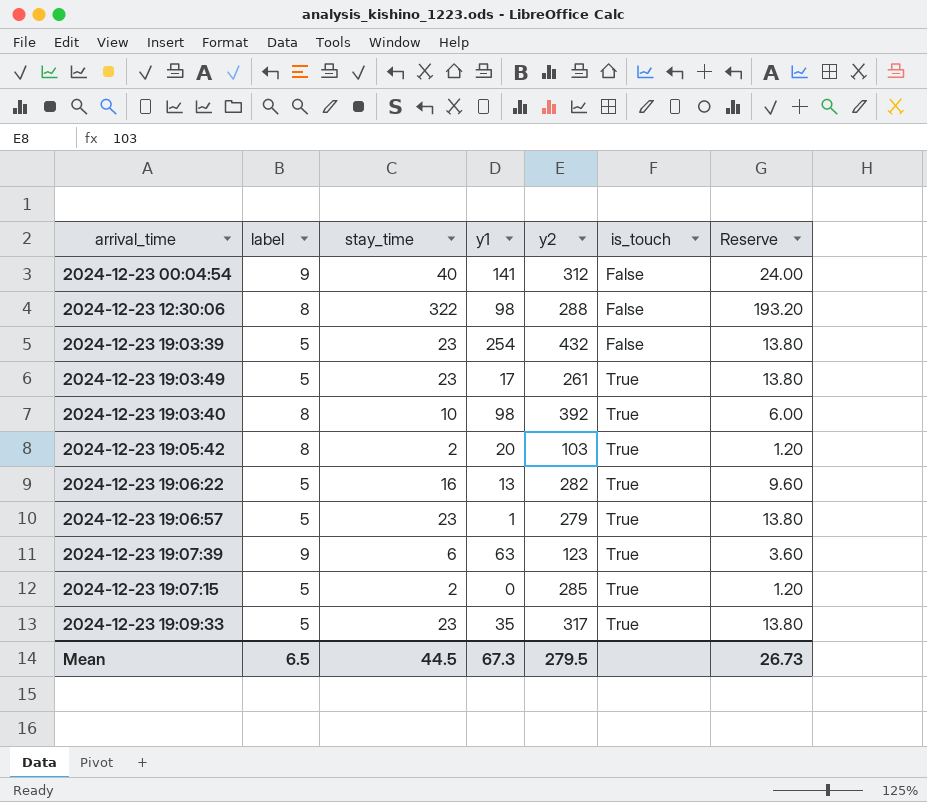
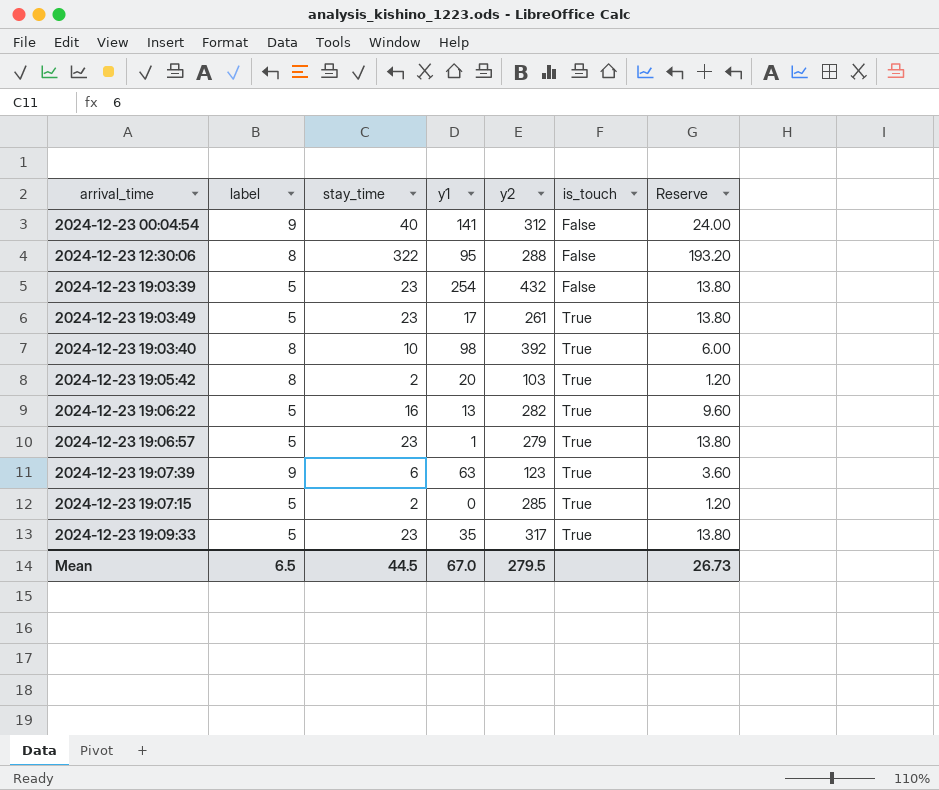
2024-12-23 12:30:06 | y1: 98 -> 95
Mean | y1: 67.3 -> 67.0

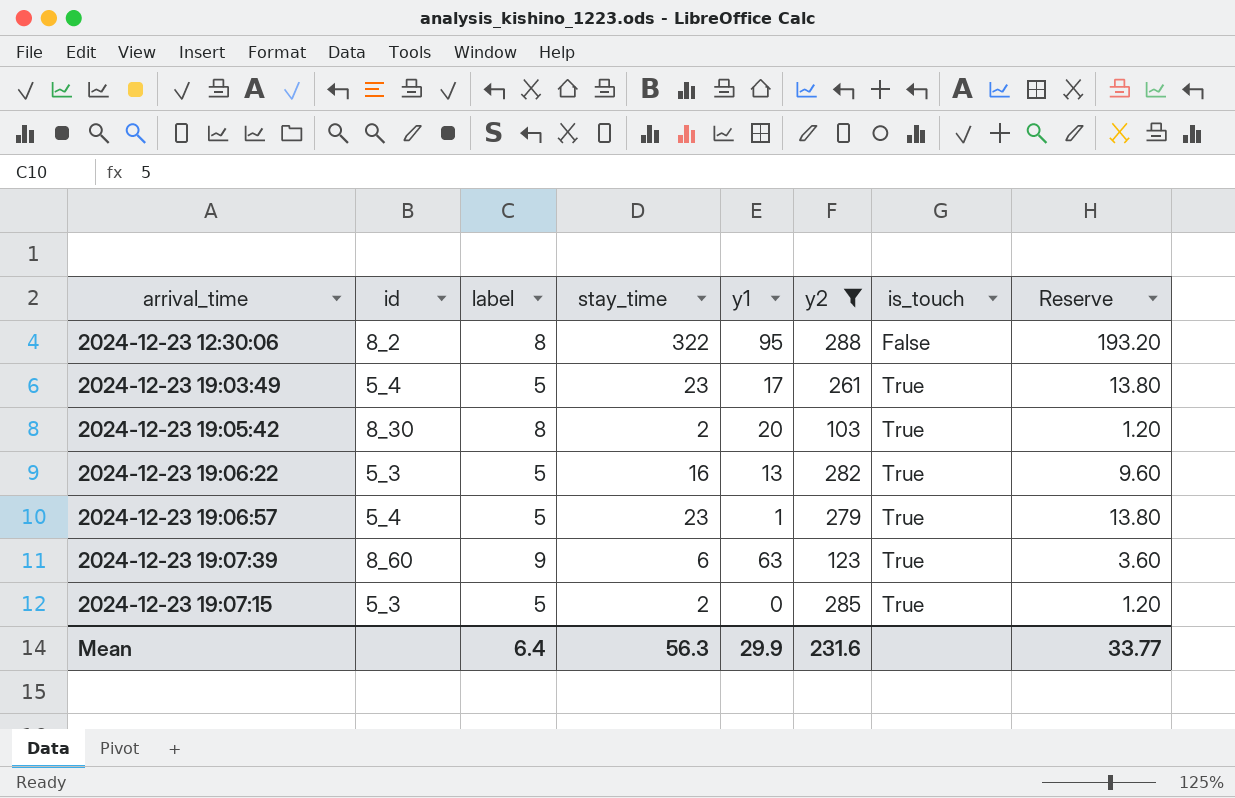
filter: none -> y2 <= 288
column id | position: none -> 2
Mean | label: 6.5 -> 6.4
Mean | stay_time: 44.5 -> 56.3
Mean | y1: 67.0 -> 29.9
Mean | y2: 279.5 -> 231.6
Mean | Reserve: 26.73 -> 33.77

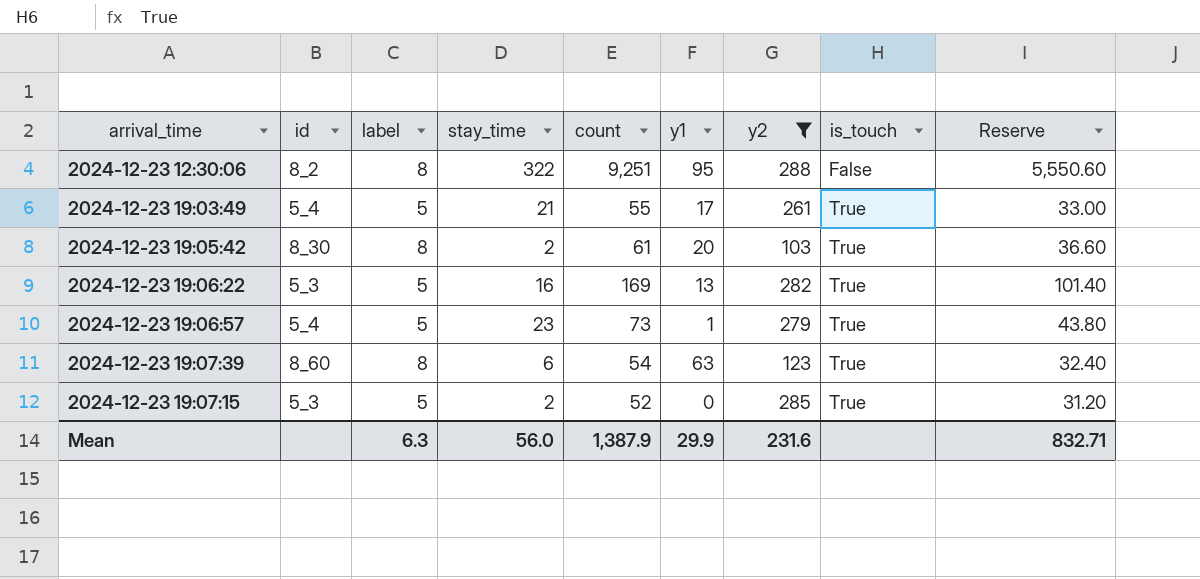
column count | position: none -> 5
column Reserve | formula: [stay_time] * 0.6 -> [count] * 0.6
2024-12-23 19:03:49 | stay_time: 23 -> 21
2024-12-23 19:07:39 | label: 9 -> 8
Mean | label: 6.4 -> 6.3
Mean | stay_time: 56.3 -> 56.0
Mean | Reserve: 33.77 -> 832.71

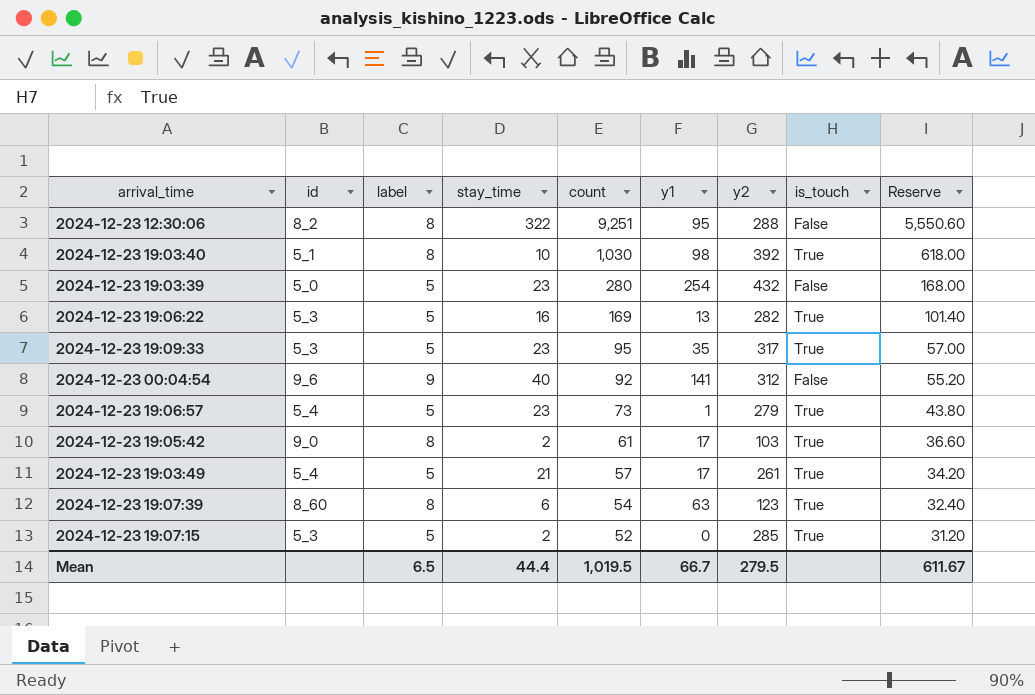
filter: y2 <= 288 -> none
row order: is_touch ascending -> count descending
2024-12-23 19:05:42 | id: 8_30 -> 9_0
2024-12-23 19:05:42 | y1: 20 -> 17
2024-12-23 19:03:49 | count: 55 -> 57
2024-12-23 19:03:49 | Reserve: 33.00 -> 34.20
Mean | label: 6.3 -> 6.5
Mean | stay_time: 56.0 -> 44.4
Mean | count: 1,387.9 -> 1,019.5
Mean | y1: 29.9 -> 66.7
Mean | y2: 231.6 -> 279.5
Mean | Reserve: 832.71 -> 611.67

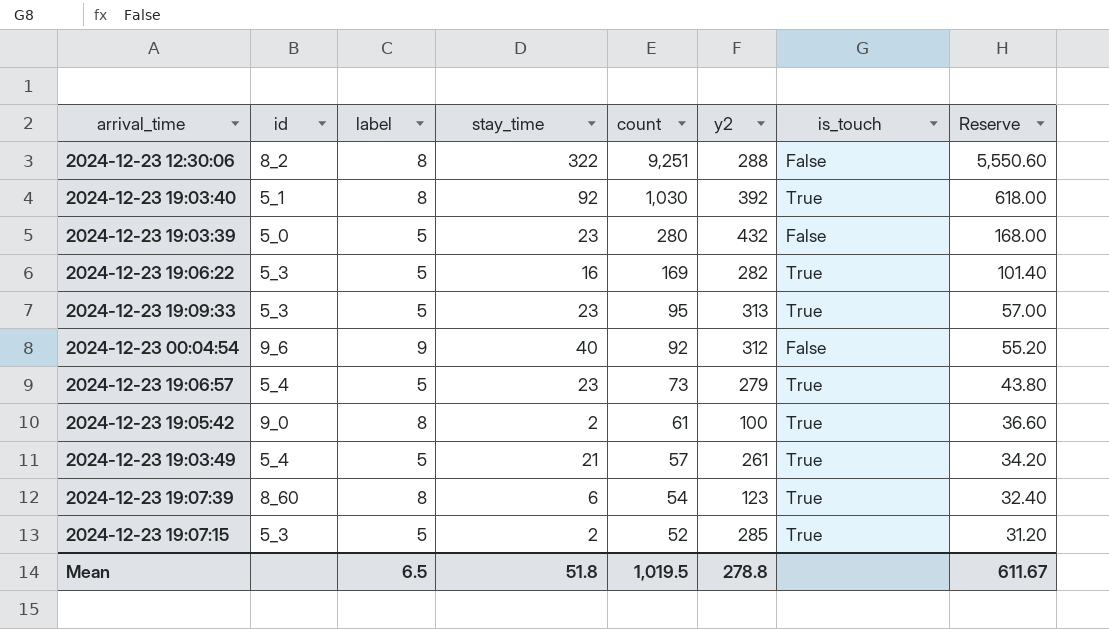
column y1 | position: 6 -> none
2024-12-23 19:03:40 | stay_time: 10 -> 92
2024-12-23 19:09:33 | y2: 317 -> 313
2024-12-23 19:05:42 | y2: 103 -> 100
Mean | stay_time: 44.4 -> 51.8
Mean | y2: 279.5 -> 278.8

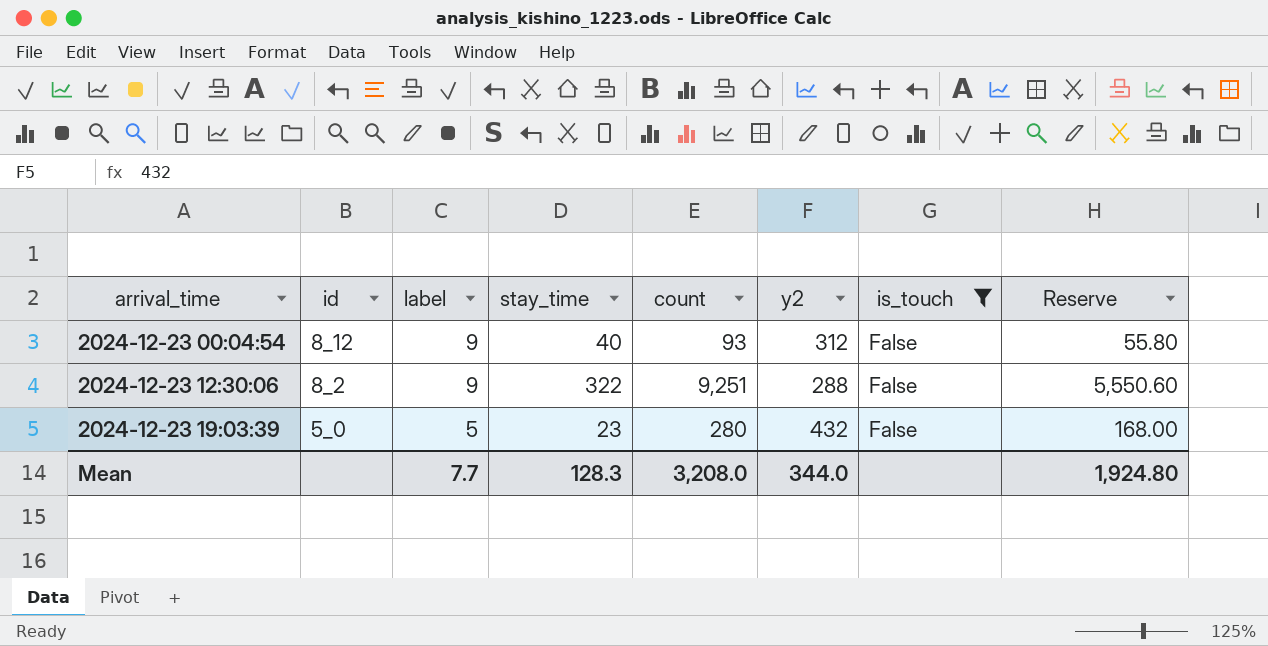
filter: none -> is_touch = False
row order: count descending -> arrival_time ascending
2024-12-23 00:04:54 | id: 9_6 -> 8_12
2024-12-23 00:04:54 | count: 92 -> 93
2024-12-23 00:04:54 | Reserve: 55.20 -> 55.80
2024-12-23 12:30:06 | label: 8 -> 9
Mean | label: 6.5 -> 7.7
Mean | stay_time: 51.8 -> 128.3
Mean | count: 1,019.5 -> 3,208.0
Mean | y2: 278.8 -> 344.0
Mean | Reserve: 611.67 -> 1,924.80

